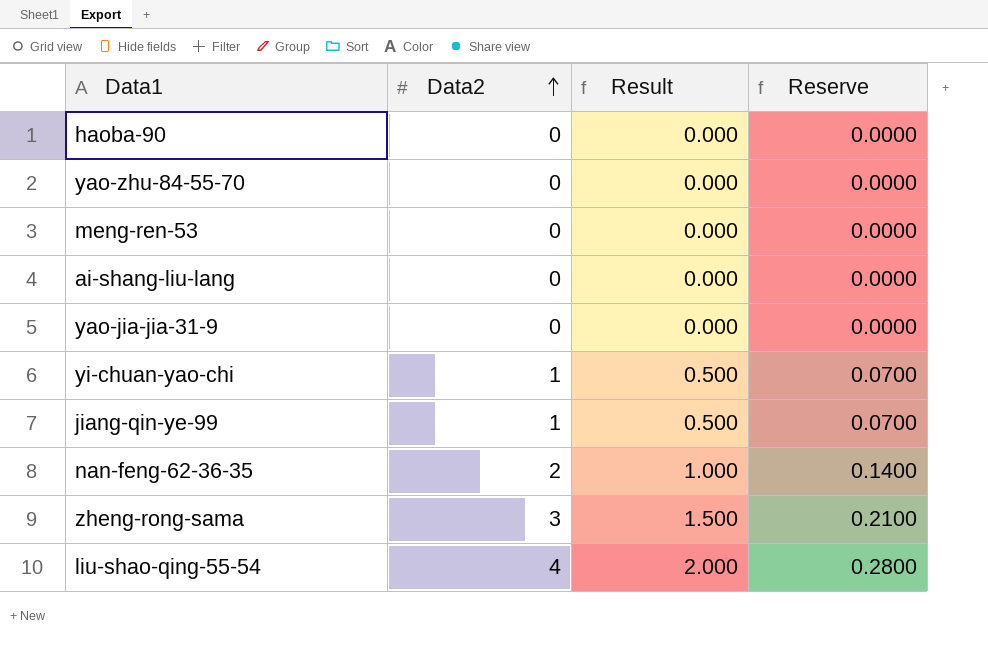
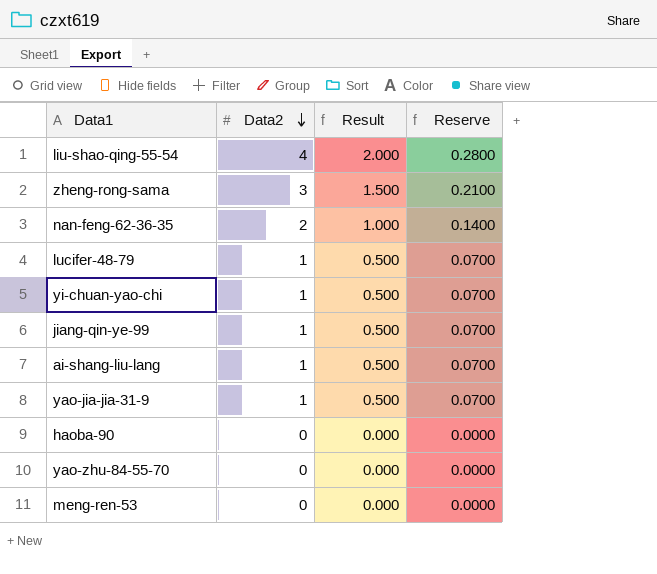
row order: Data2 ascending -> Data2 descending
row lucifer-48-79: none -> 1 | 0.500 | 0.0700
ai-shang-liu-lang | Data2: 0 -> 1
ai-shang-liu-lang | Result: 0.000 -> 0.500
ai-shang-liu-lang | Reserve: 0.0000 -> 0.0700
yao-jia-jia-31-9 | Data2: 0 -> 1
yao-jia-jia-31-9 | Result: 0.000 -> 0.500
yao-jia-jia-31-9 | Reserve: 0.0000 -> 0.0700

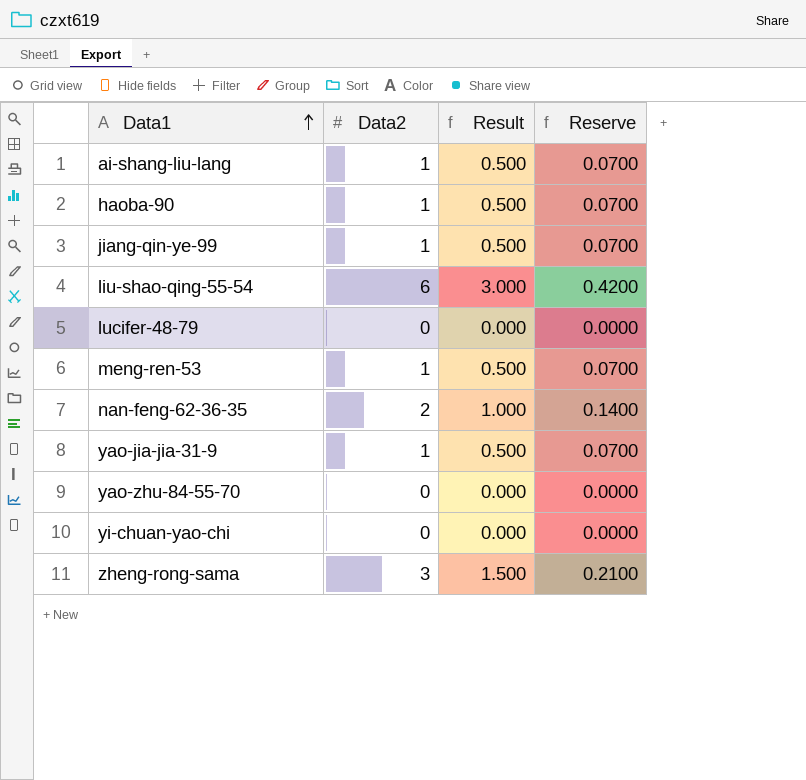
row order: Data2 descending -> Data1 ascending
haoba-90 | Data2: 0 -> 1
haoba-90 | Result: 0.000 -> 0.500
haoba-90 | Reserve: 0.0000 -> 0.0700
liu-shao-qing-55-54 | Data2: 4 -> 6
liu-shao-qing-55-54 | Result: 2.000 -> 3.000
liu-shao-qing-55-54 | Reserve: 0.2800 -> 0.4200
lucifer-48-79 | Data2: 1 -> 0
lucifer-48-79 | Result: 0.500 -> 0.000
lucifer-48-79 | Reserve: 0.0700 -> 0.0000
meng-ren-53 | Data2: 0 -> 1
meng-ren-53 | Result: 0.000 -> 0.500
meng-ren-53 | Reserve: 0.0000 -> 0.0700
yi-chuan-yao-chi | Data2: 1 -> 0
yi-chuan-yao-chi | Result: 0.500 -> 0.000
yi-chuan-yao-chi | Reserve: 0.0700 -> 0.0000

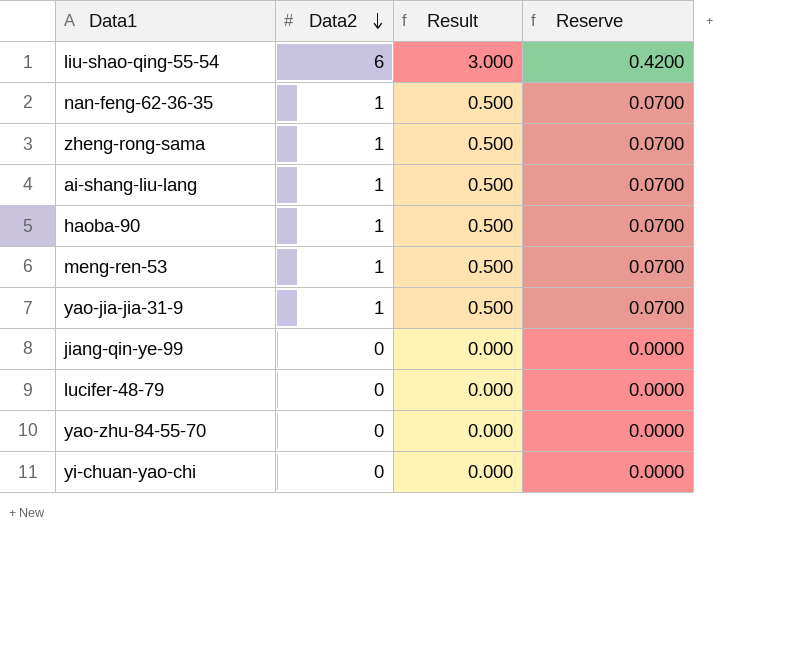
row order: Data1 ascending -> Data2 descending
nan-feng-62-36-35 | Data2: 2 -> 1
nan-feng-62-36-35 | Result: 1.000 -> 0.500
nan-feng-62-36-35 | Reserve: 0.1400 -> 0.0700
zheng-rong-sama | Data2: 3 -> 1
zheng-rong-sama | Result: 1.500 -> 0.500
zheng-rong-sama | Reserve: 0.2100 -> 0.0700
jiang-qin-ye-99 | Data2: 1 -> 0
jiang-qin-ye-99 | Result: 0.500 -> 0.000
jiang-qin-ye-99 | Reserve: 0.0700 -> 0.0000

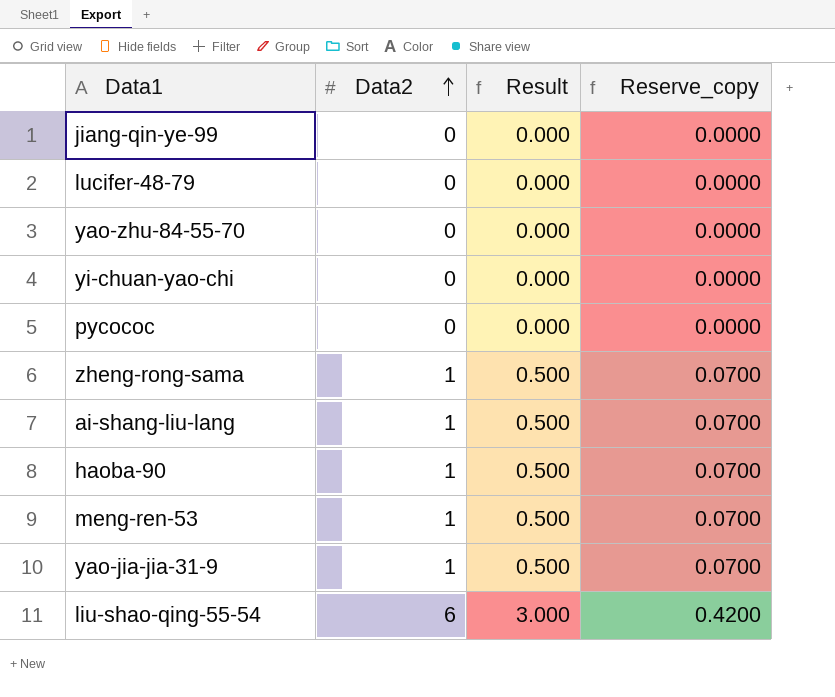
row order: Data2 descending -> Data2 ascending
column name: Reserve -> Reserve_copy
row nan-feng-62-36-35: 1 | 0.500 | 0.0700 -> none
row pycococ: none -> 0 | 0.000 | 0.0000

